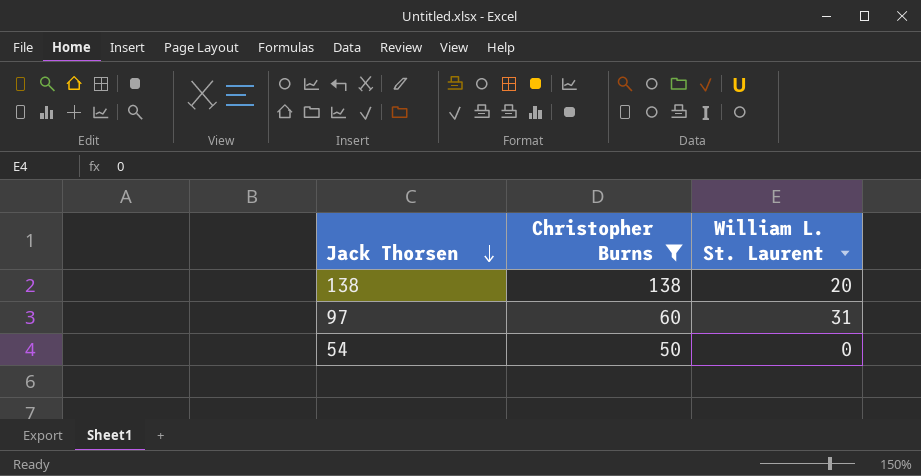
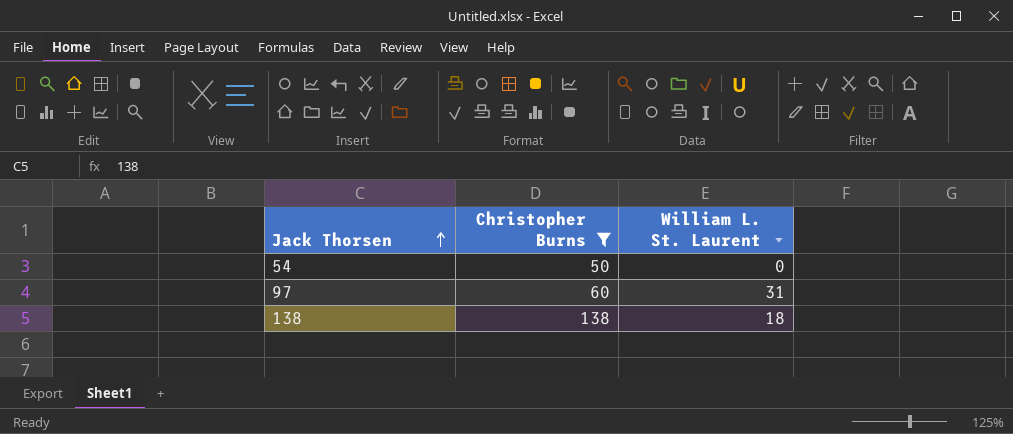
row order: Jack Thorsen descending -> Jack Thorsen ascending
138 | William L. St. Laurent: 20 -> 18

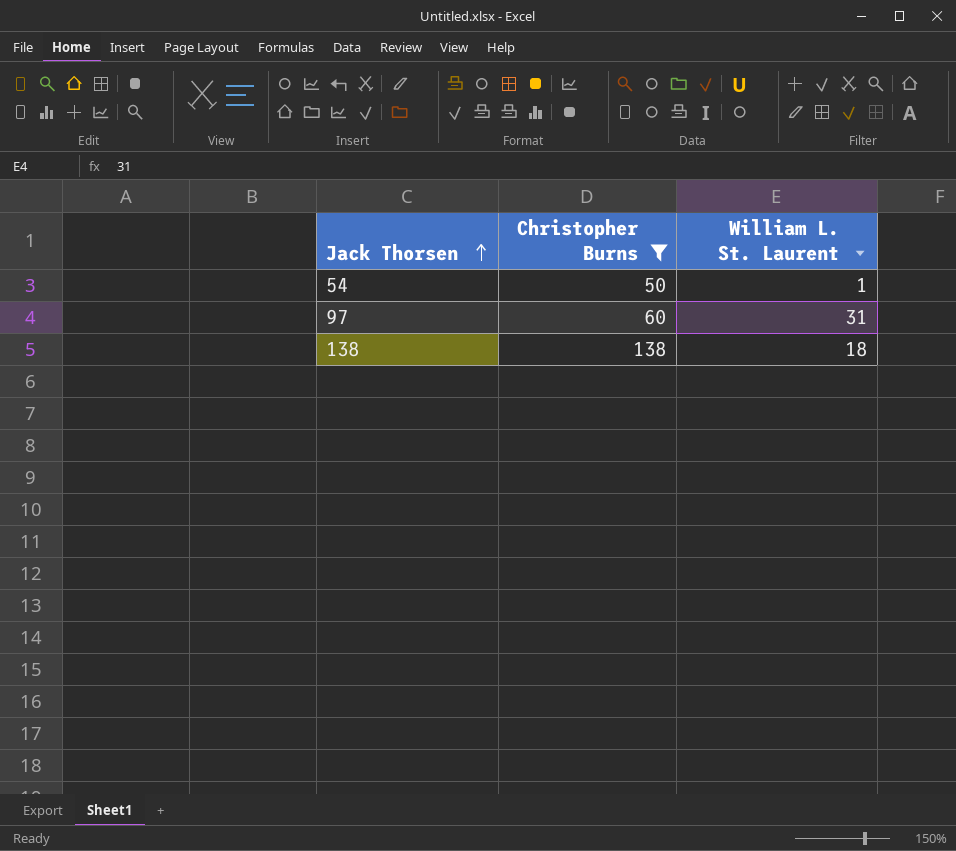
54 | William L. St. Laurent: 0 -> 1

